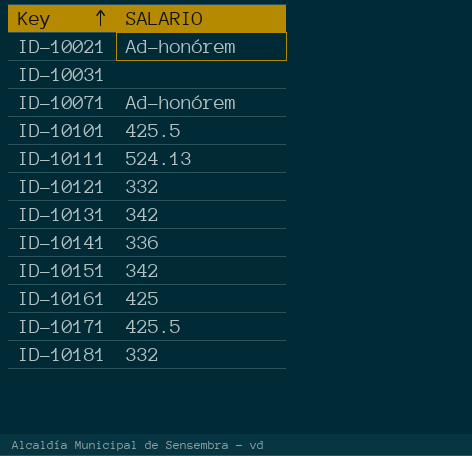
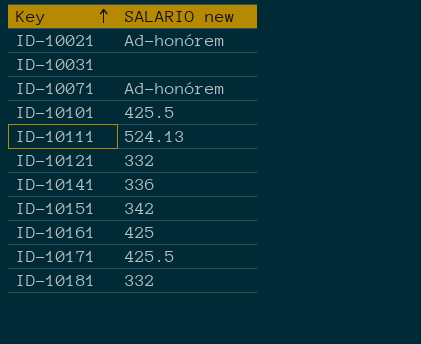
column name: SALARIO -> SALARIO new
row ID-10131: 342 -> none

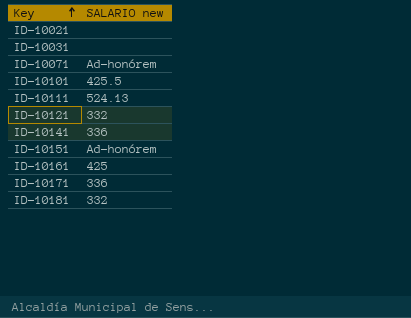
ID-10021 | SALARIO new: Ad-honórem -> none
ID-10151 | SALARIO new: 342 -> Ad-honórem
ID-10171 | SALARIO new: 425.5 -> 336

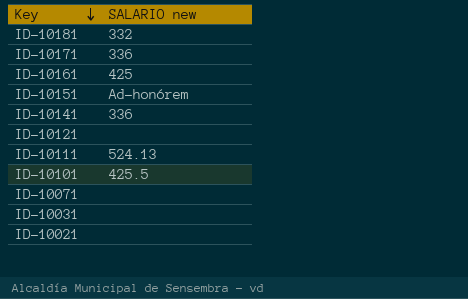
row order: Key ascending -> Key descending
ID-10121 | SALARIO new: 332 -> none
ID-10071 | SALARIO new: Ad-honórem -> none

